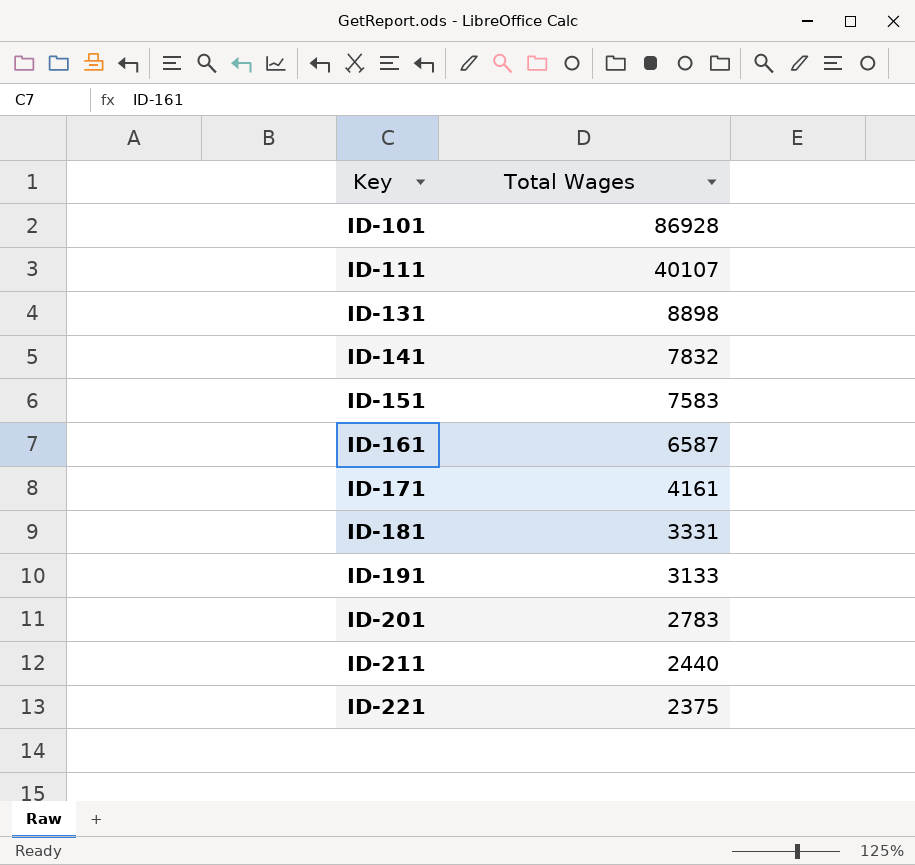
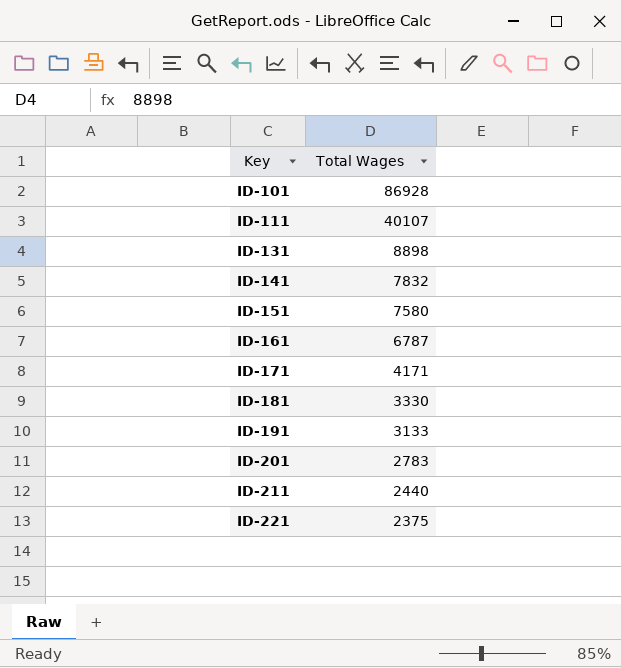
ID-151 | Total Wages: 7583 -> 7580
ID-161 | Total Wages: 6587 -> 6787
ID-171 | Total Wages: 4161 -> 4171
ID-181 | Total Wages: 3331 -> 3330

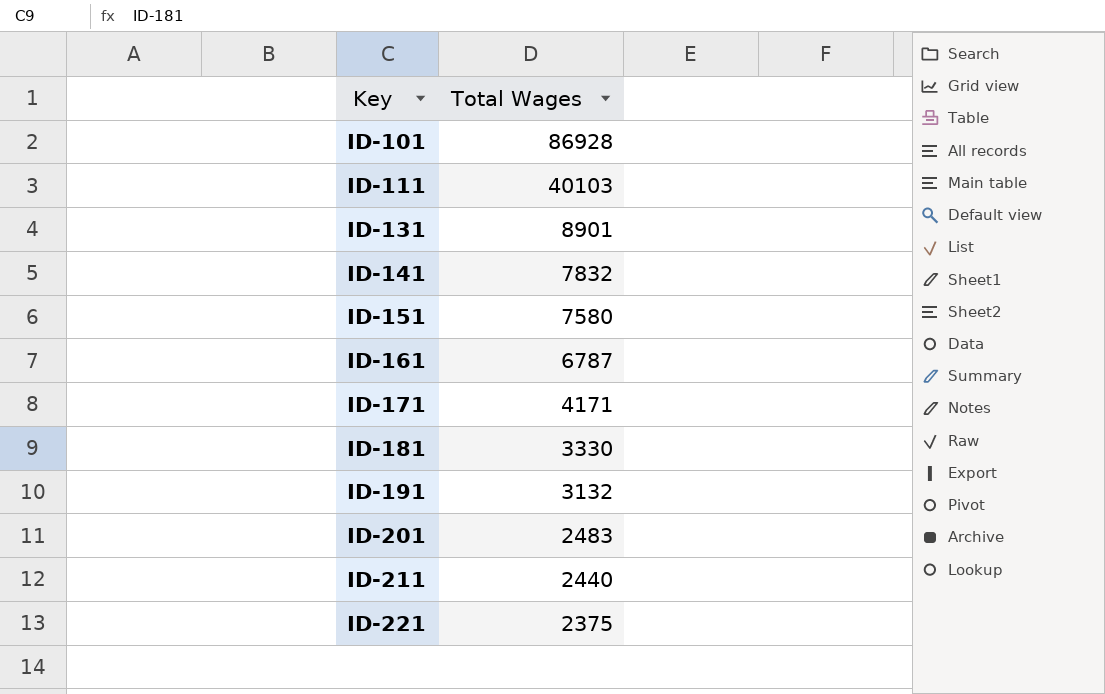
ID-111 | Total Wages: 40107 -> 40103
ID-131 | Total Wages: 8898 -> 8901
ID-191 | Total Wages: 3133 -> 3132
ID-201 | Total Wages: 2783 -> 2483

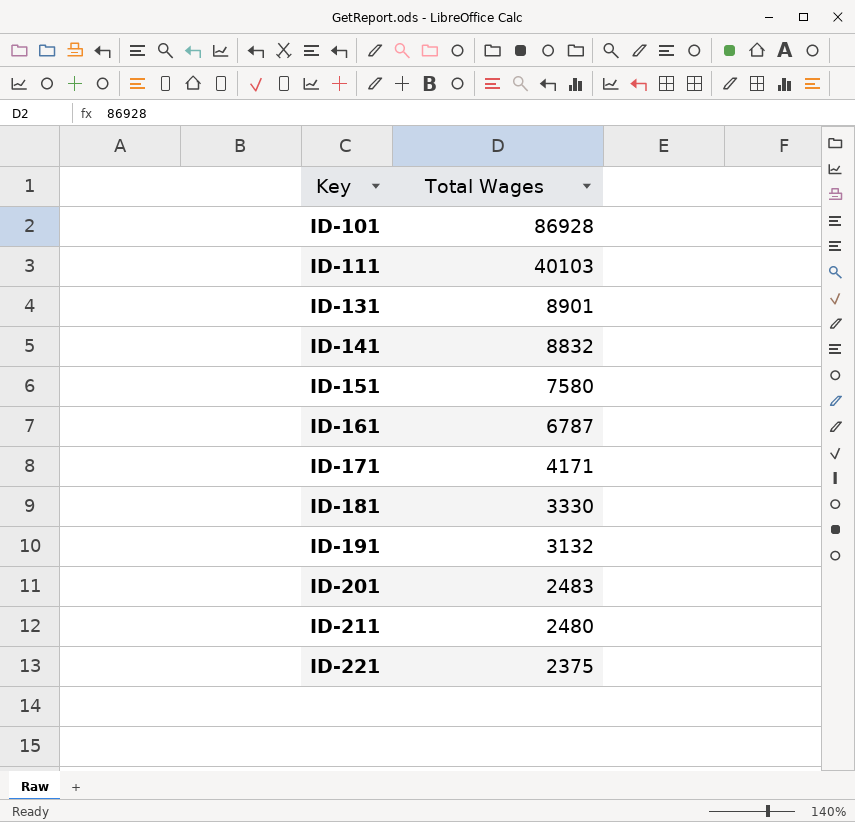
ID-141 | Total Wages: 7832 -> 8832
ID-211 | Total Wages: 2440 -> 2480

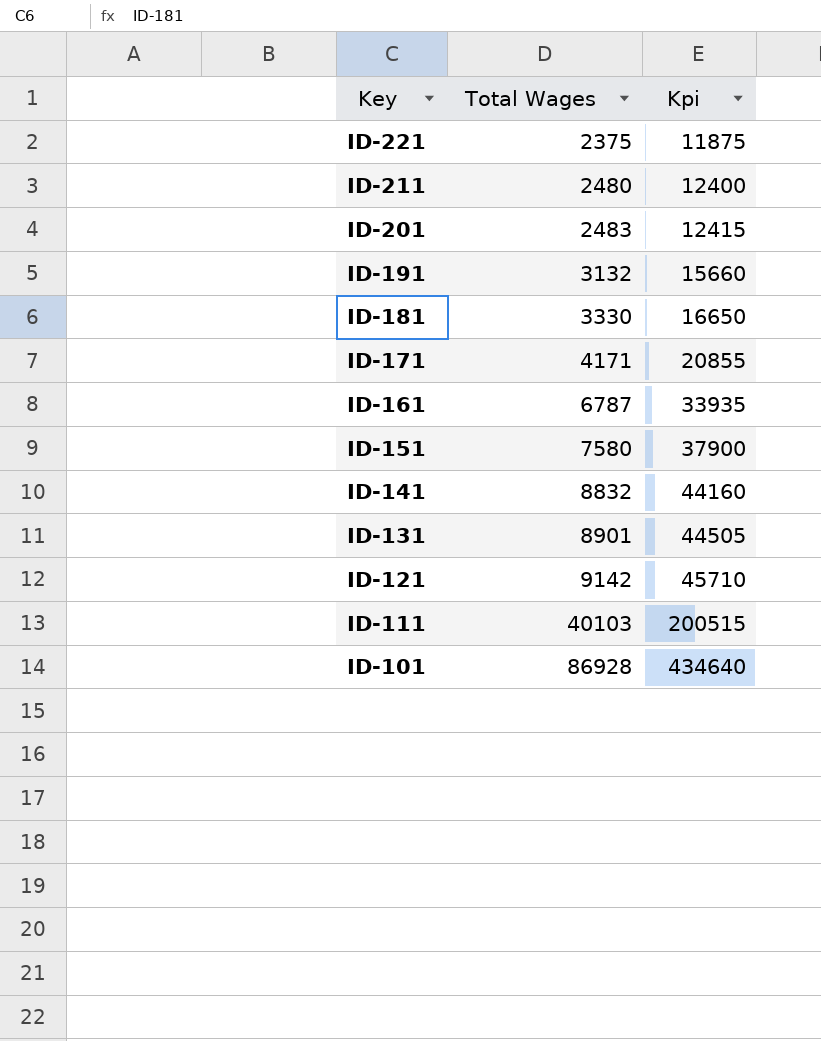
row order: Key ascending -> Key descending
column Kpi | formula: none -> [Total Wages] * 5
row ID-121: none -> 9142 | 45710

